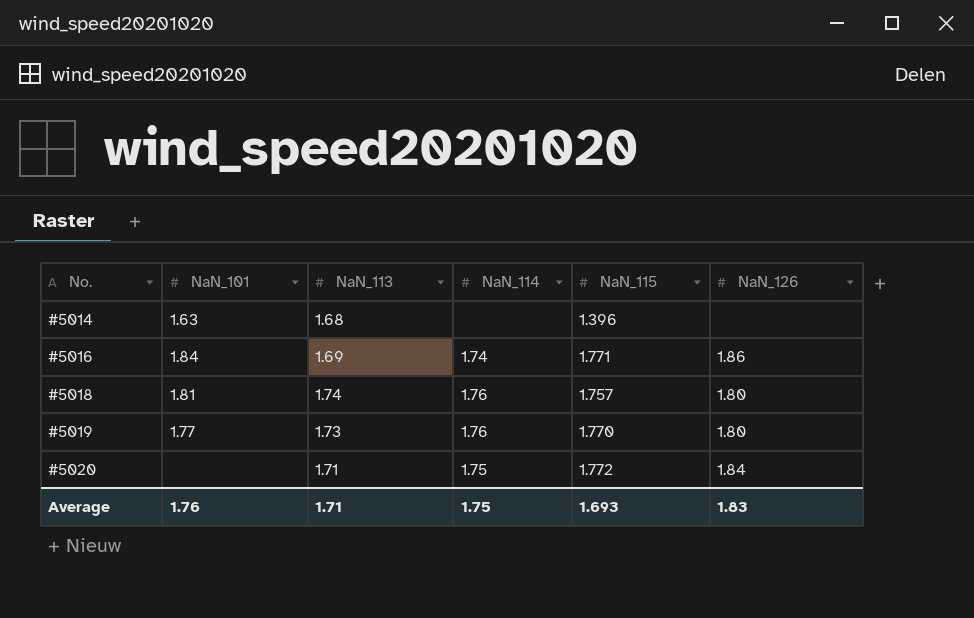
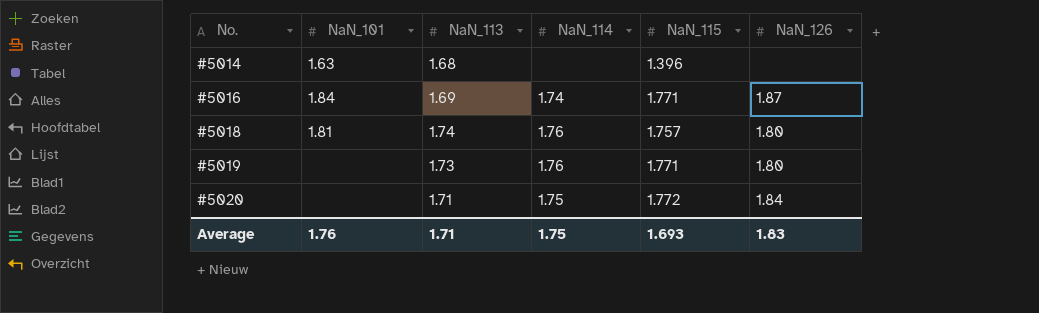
#5016 | NaN_126: 1.86 -> 1.87
#5019 | NaN_101: 1.77 -> none
#5019 | NaN_115: 1.770 -> 1.771

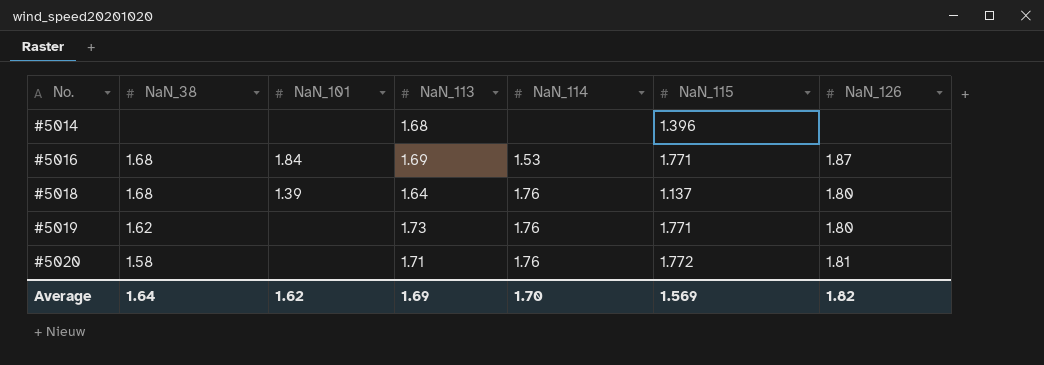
column NaN_38 | position: none -> 2
#5014 | NaN_101: 1.63 -> none
#5016 | NaN_114: 1.74 -> 1.53
#5018 | NaN_101: 1.81 -> 1.39
#5018 | NaN_113: 1.74 -> 1.64
#5018 | NaN_115: 1.757 -> 1.137
#5020 | NaN_114: 1.75 -> 1.76
#5020 | NaN_126: 1.84 -> 1.81
Average | NaN_101: 1.76 -> 1.62
Average | NaN_113: 1.71 -> 1.69
Average | NaN_114: 1.75 -> 1.70
Average | NaN_115: 1.693 -> 1.569
Average | NaN_126: 1.83 -> 1.82

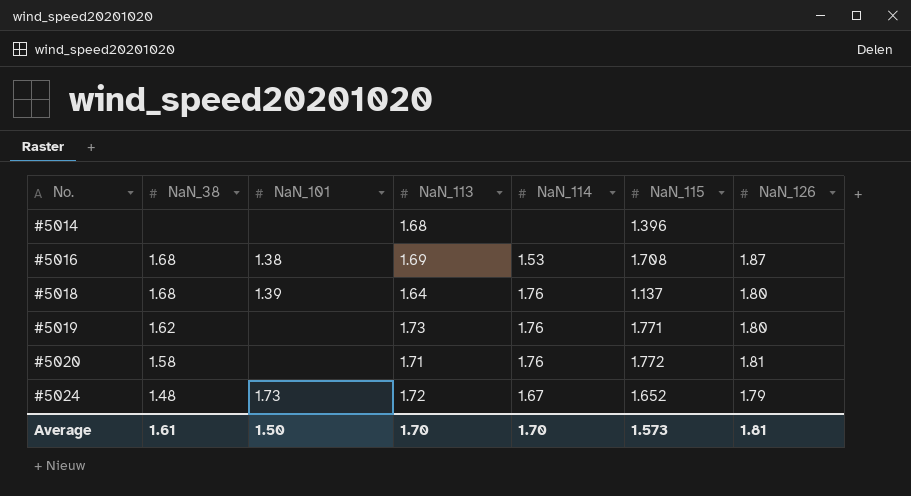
#5016 | NaN_101: 1.84 -> 1.38
#5016 | NaN_115: 1.771 -> 1.708
row #5024: none -> 1.48 | 1.73 | 1.72 | 1.67 | 1.652 | 1.79
Average | NaN_38: 1.64 -> 1.61
Average | NaN_101: 1.62 -> 1.50
Average | NaN_113: 1.69 -> 1.70
Average | NaN_115: 1.569 -> 1.573
Average | NaN_126: 1.82 -> 1.81

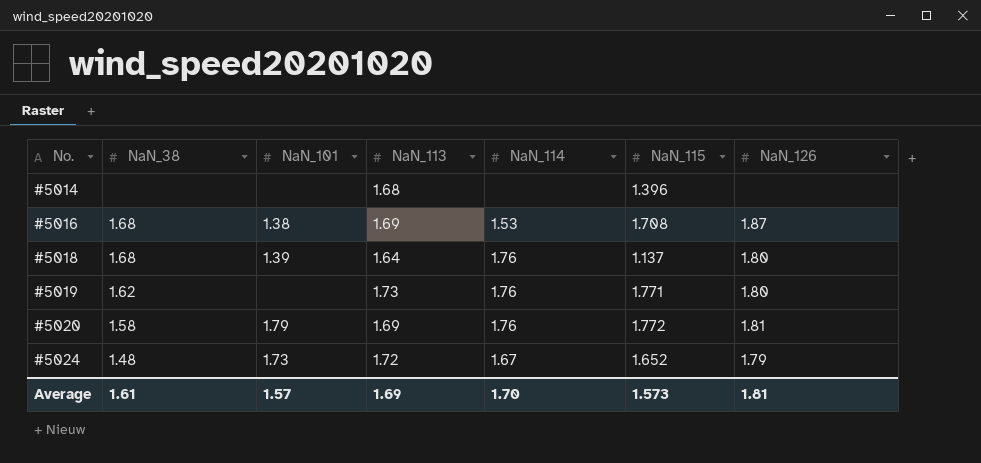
#5020 | NaN_101: none -> 1.79
#5020 | NaN_113: 1.71 -> 1.69
Average | NaN_101: 1.50 -> 1.57
Average | NaN_113: 1.70 -> 1.69

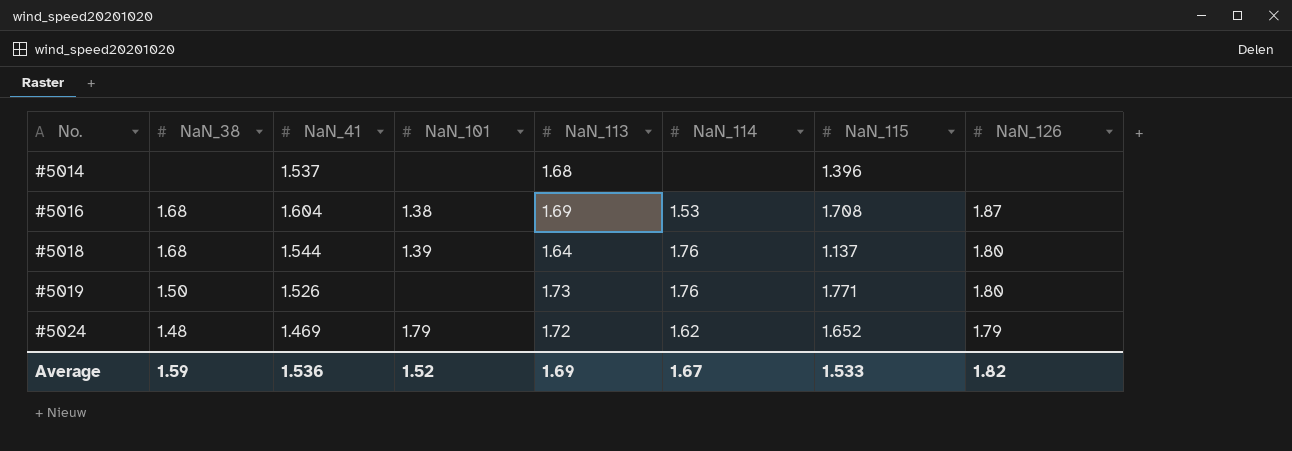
column NaN_41 | position: none -> 3
row #5020: 1.58 | 1.79 | 1.69 | 1.76 | 1.772 | 1.81 -> none
#5019 | NaN_38: 1.62 -> 1.50
#5024 | NaN_101: 1.73 -> 1.79
#5024 | NaN_114: 1.67 -> 1.62
Average | NaN_38: 1.61 -> 1.59
Average | NaN_101: 1.57 -> 1.52
Average | NaN_114: 1.70 -> 1.67
Average | NaN_115: 1.573 -> 1.533
Average | NaN_126: 1.81 -> 1.82

